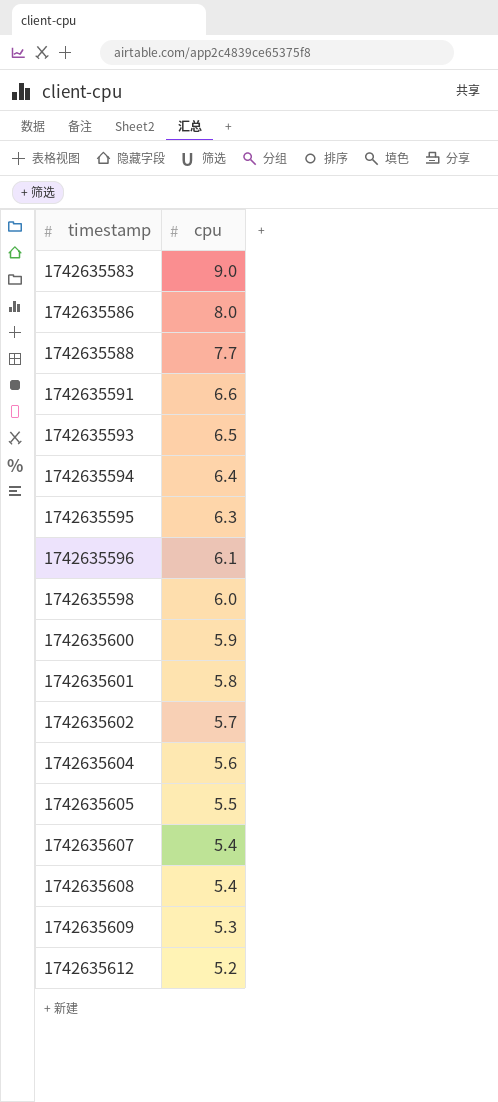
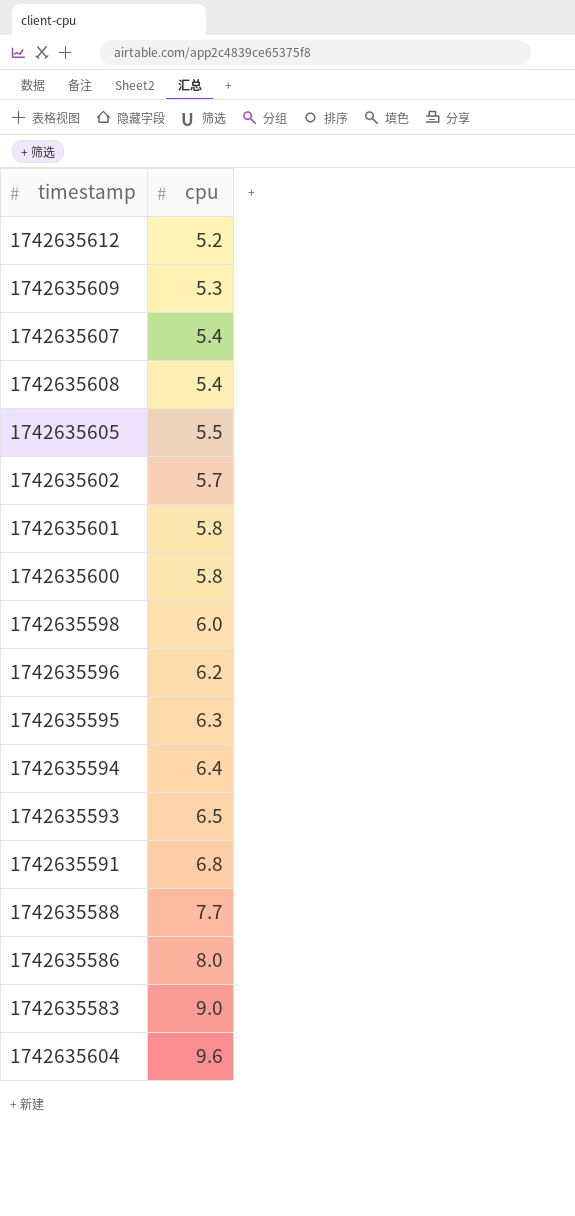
row order: timestamp ascending -> cpu ascending
1742635600 | cpu: 5.9 -> 5.8
1742635596 | cpu: 6.1 -> 6.2
1742635591 | cpu: 6.6 -> 6.8
1742635604 | cpu: 5.6 -> 9.6

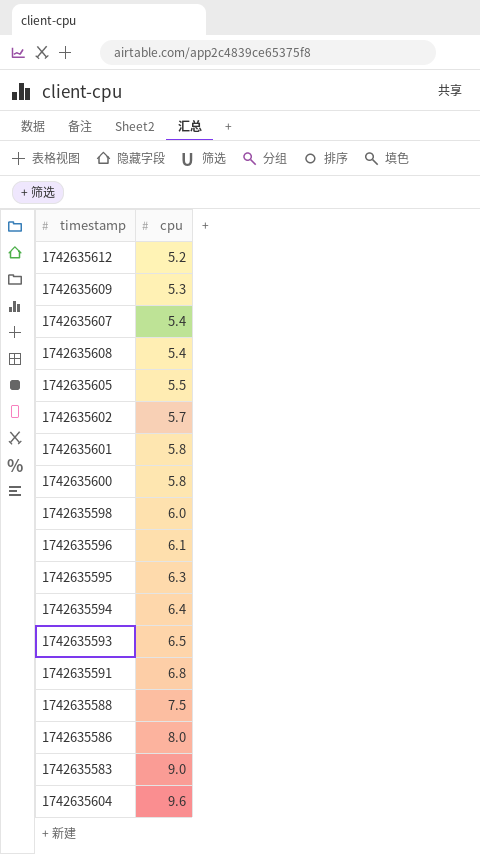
1742635596 | cpu: 6.2 -> 6.1
1742635588 | cpu: 7.7 -> 7.5

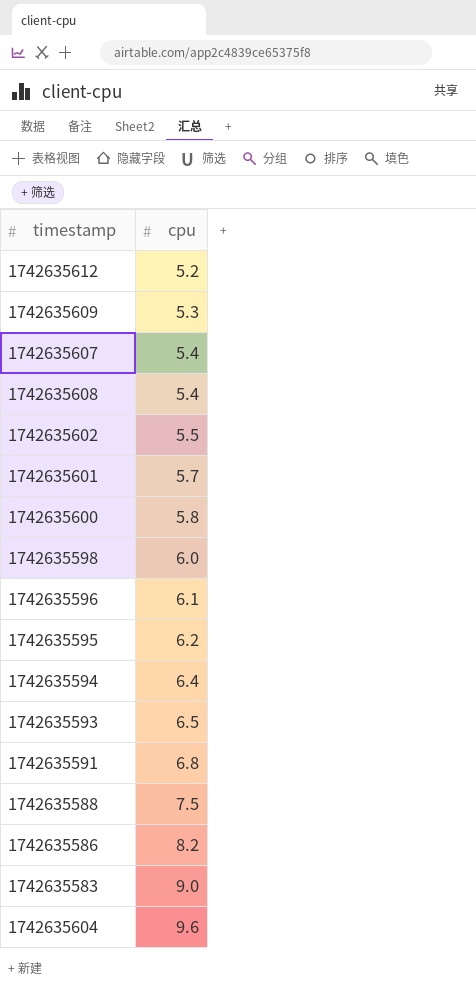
row 1742635605: 5.5 -> none
1742635602 | cpu: 5.7 -> 5.5
1742635601 | cpu: 5.8 -> 5.7
1742635595 | cpu: 6.3 -> 6.2
1742635586 | cpu: 8.0 -> 8.2

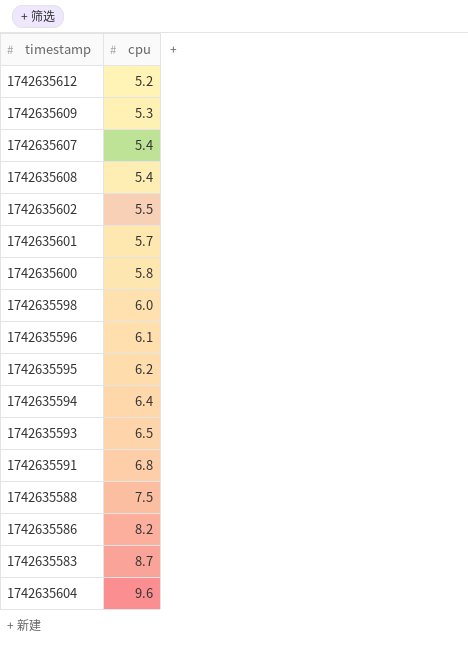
1742635583 | cpu: 9.0 -> 8.7

